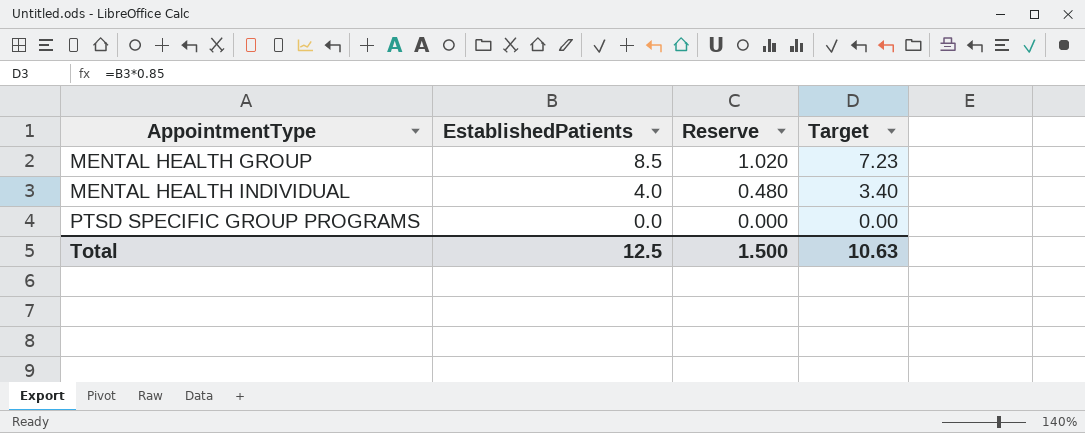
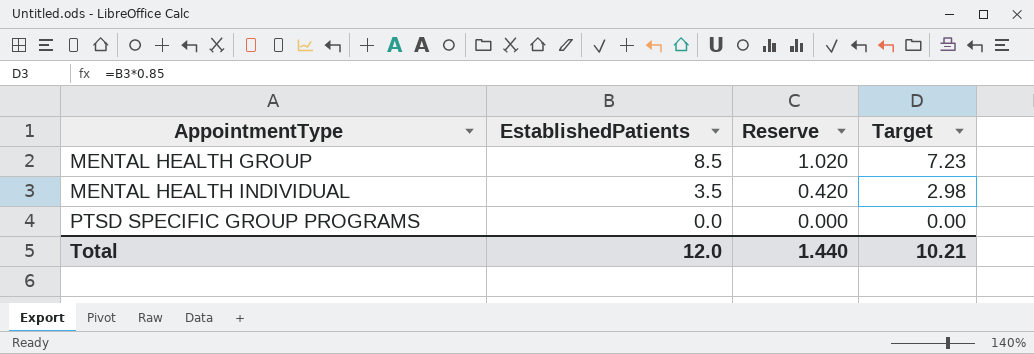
MENTAL HEALTH INDIVIDUAL | EstablishedPatients: 4.0 -> 3.5
MENTAL HEALTH INDIVIDUAL | Reserve: 0.480 -> 0.420
MENTAL HEALTH INDIVIDUAL | Target: 3.40 -> 2.98
Total | EstablishedPatients: 12.5 -> 12.0
Total | Reserve: 1.500 -> 1.440
Total | Target: 10.63 -> 10.21

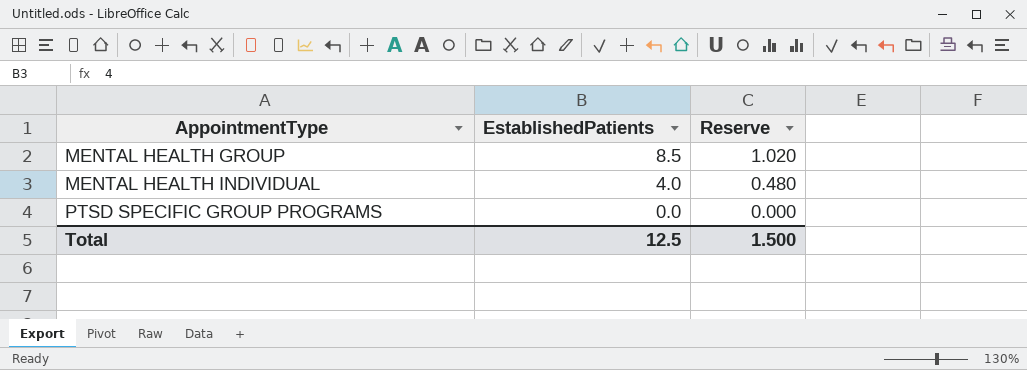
column Target | formula: [EstablishedPatients] * 0.85 -> none
MENTAL HEALTH INDIVIDUAL | EstablishedPatients: 3.5 -> 4.0
MENTAL HEALTH INDIVIDUAL | Reserve: 0.420 -> 0.480
Total | EstablishedPatients: 12.0 -> 12.5
Total | Reserve: 1.440 -> 1.500

